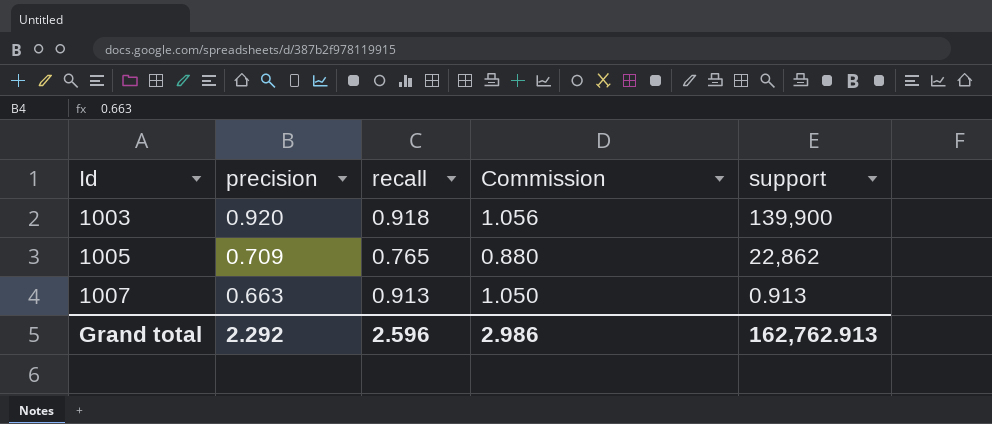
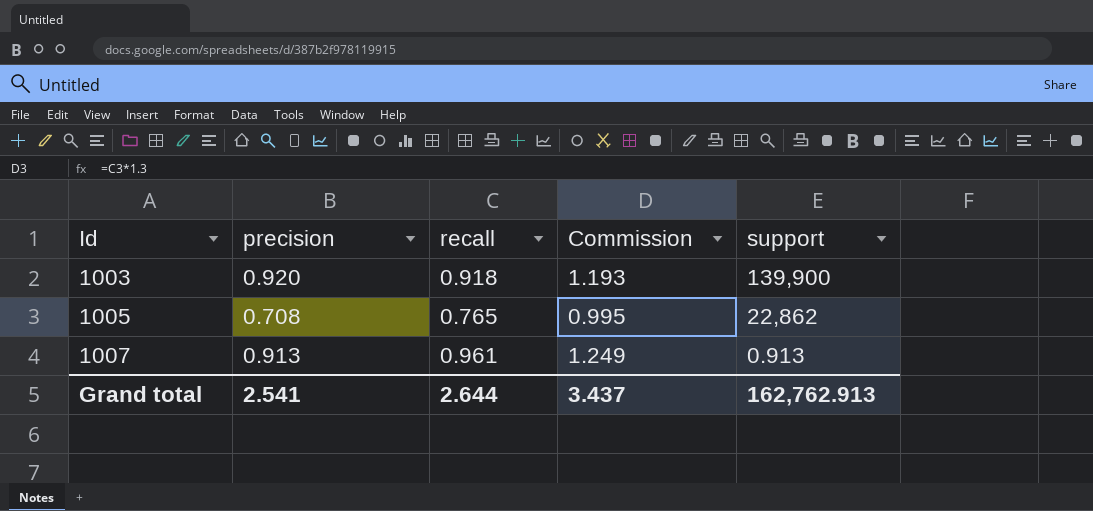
column Commission | formula: [recall] * 1.15 -> [recall] * 1.3
1005 | precision: 0.709 -> 0.708
1007 | precision: 0.663 -> 0.913
1007 | recall: 0.913 -> 0.961
Grand total | precision: 2.292 -> 2.541
Grand total | recall: 2.596 -> 2.644
Grand total | Commission: 2.986 -> 3.437

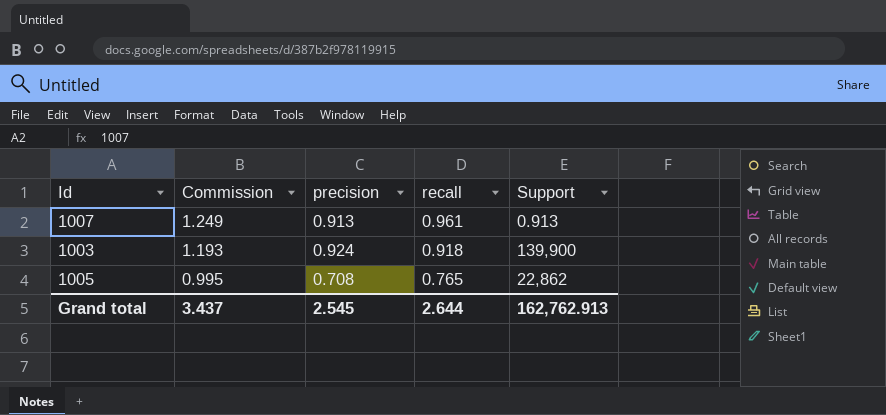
row order: Id ascending -> Commission descending
column Commission | position: 4 -> 2
column name: support -> Support
1003 | precision: 0.920 -> 0.924
Grand total | precision: 2.541 -> 2.545

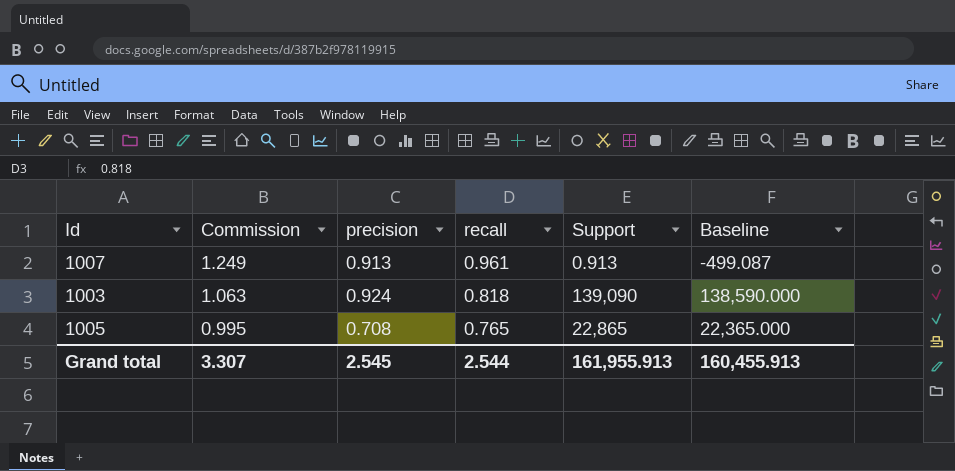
column Baseline | formula: none -> [Support] - 500
1003 | Commission: 1.193 -> 1.063
1003 | recall: 0.918 -> 0.818
1003 | Support: 139,900 -> 139,090
1005 | Support: 22,862 -> 22,865
Grand total | Commission: 3.437 -> 3.307
Grand total | recall: 2.644 -> 2.544
Grand total | Support: 162,762.913 -> 161,955.913

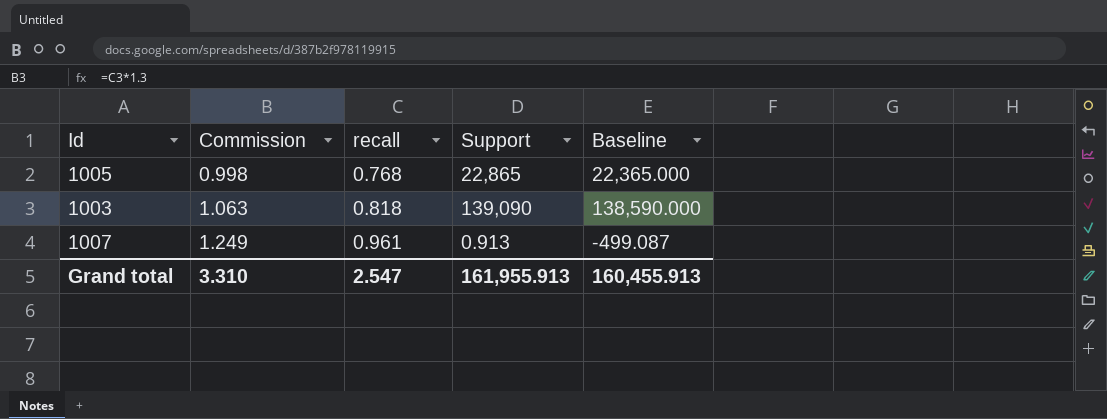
row order: Commission descending -> Commission ascending
column precision | position: 3 -> none
1005 | Commission: 0.995 -> 0.998
1005 | recall: 0.765 -> 0.768
Grand total | Commission: 3.307 -> 3.310
Grand total | recall: 2.544 -> 2.547

